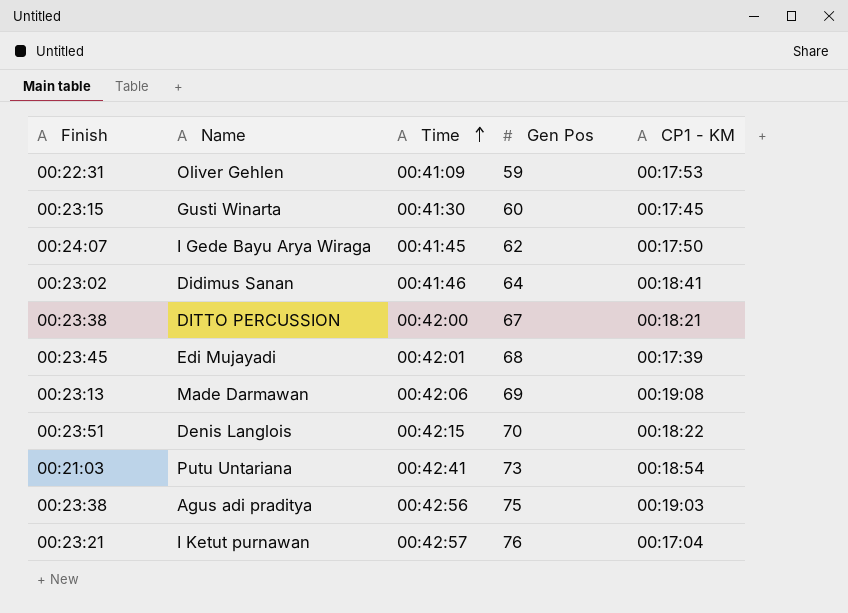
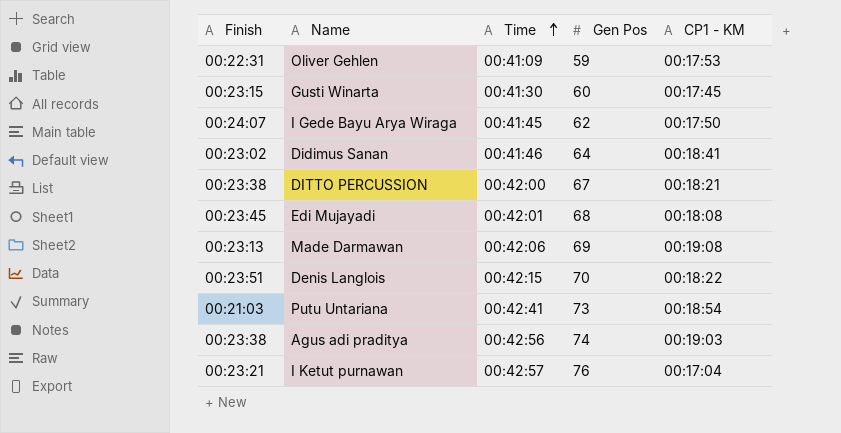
Edi Mujayadi | CP1 - KM: 00:17:39 -> 00:18:08
Agus adi praditya | Gen Pos: 75 -> 74

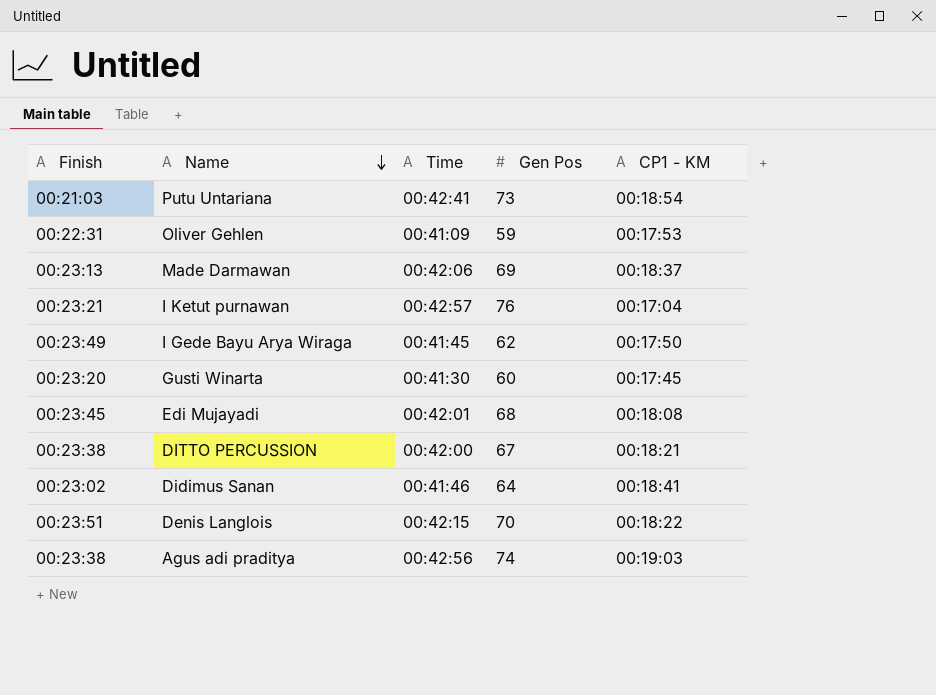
row order: Time ascending -> Name descending
Made Darmawan | CP1 - KM: 00:19:08 -> 00:18:37
I Gede Bayu Arya Wiraga | Finish: 00:24:07 -> 00:23:49
Gusti Winarta | Finish: 00:23:15 -> 00:23:20

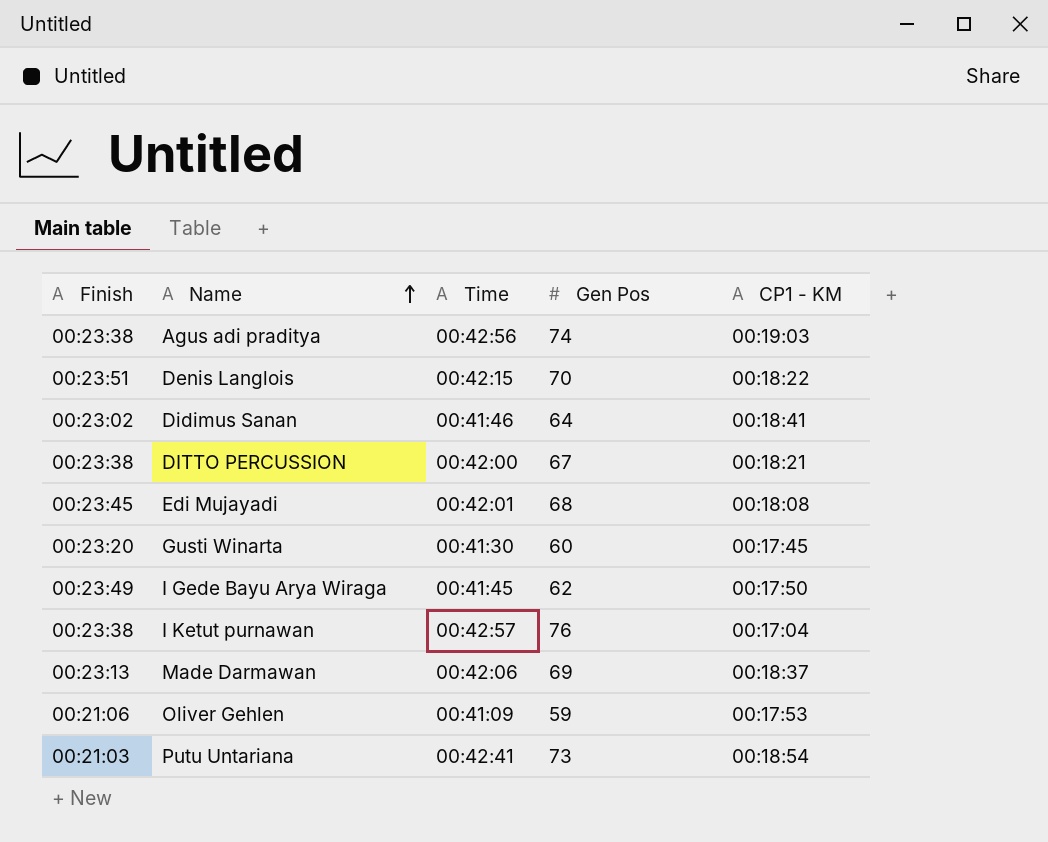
row order: Name descending -> Name ascending
I Ketut purnawan | Finish: 00:23:21 -> 00:23:38
Oliver Gehlen | Finish: 00:22:31 -> 00:21:06

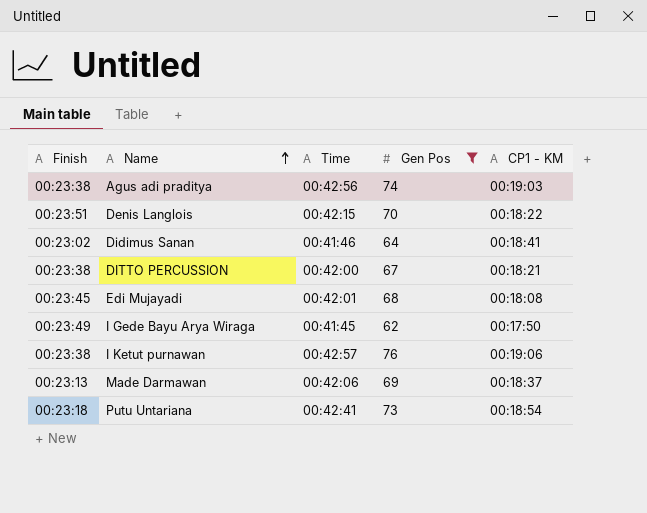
filter: none -> Gen Pos >= 62
I Ketut purnawan | CP1 - KM: 00:17:04 -> 00:19:06
Putu Untariana | Finish: 00:21:03 -> 00:23:18

